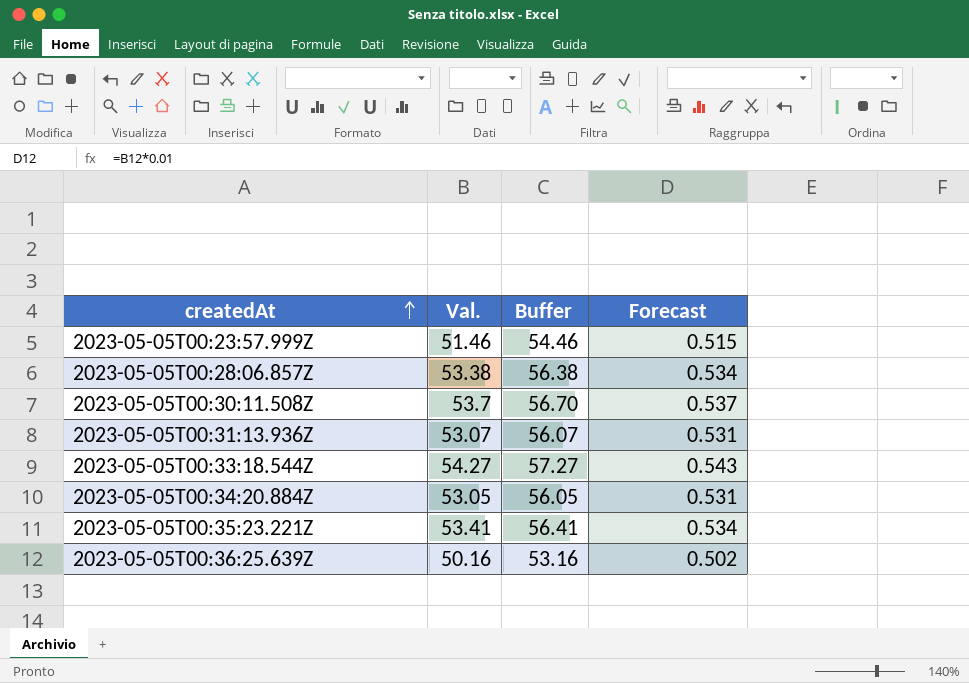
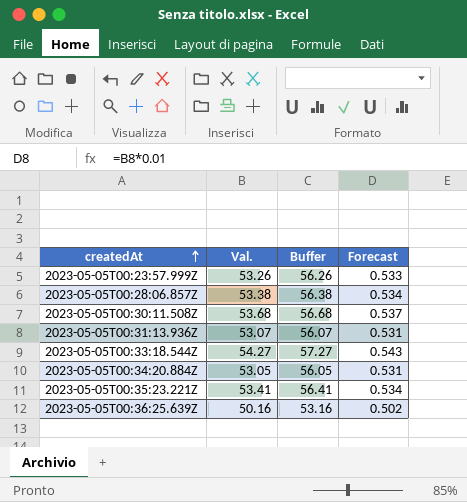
2023-05-05T00:23:57.999Z | Val.: 51.46 -> 53.26
2023-05-05T00:23:57.999Z | Buffer: 54.46 -> 56.26
2023-05-05T00:23:57.999Z | Forecast: 0.515 -> 0.533
2023-05-05T00:30:11.508Z | Val.: 53.7 -> 53.68
2023-05-05T00:30:11.508Z | Buffer: 56.70 -> 56.68

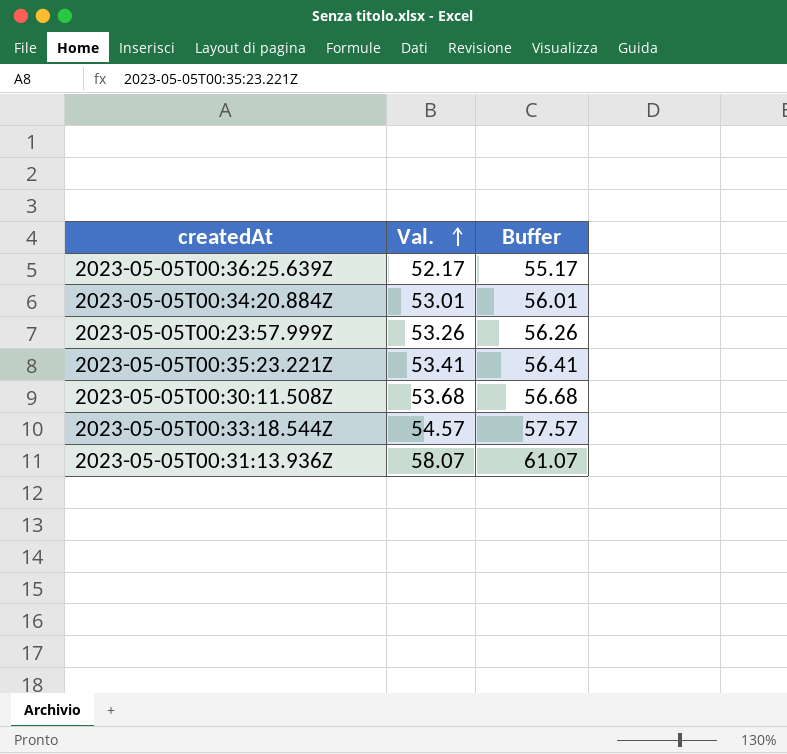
row order: createdAt ascending -> Val. ascending
column Forecast | formula: [Val.] * 0.01 -> none
row 2023-05-05T00:28:06.857Z: 53.38 | 56.38 | 0.534 -> none
2023-05-05T00:36:25.639Z | Val.: 50.16 -> 52.17
2023-05-05T00:36:25.639Z | Buffer: 53.16 -> 55.17
2023-05-05T00:34:20.884Z | Val.: 53.05 -> 53.01
2023-05-05T00:34:20.884Z | Buffer: 56.05 -> 56.01
2023-05-05T00:33:18.544Z | Val.: 54.27 -> 54.57
2023-05-05T00:33:18.544Z | Buffer: 57.27 -> 57.57
2023-05-05T00:31:13.936Z | Val.: 53.07 -> 58.07
2023-05-05T00:31:13.936Z | Buffer: 56.07 -> 61.07

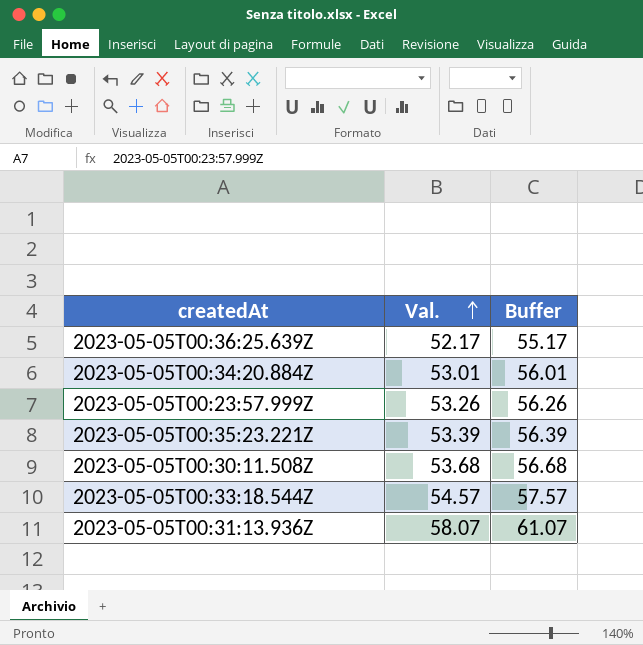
2023-05-05T00:35:23.221Z | Val.: 53.41 -> 53.39
2023-05-05T00:35:23.221Z | Buffer: 56.41 -> 56.39

